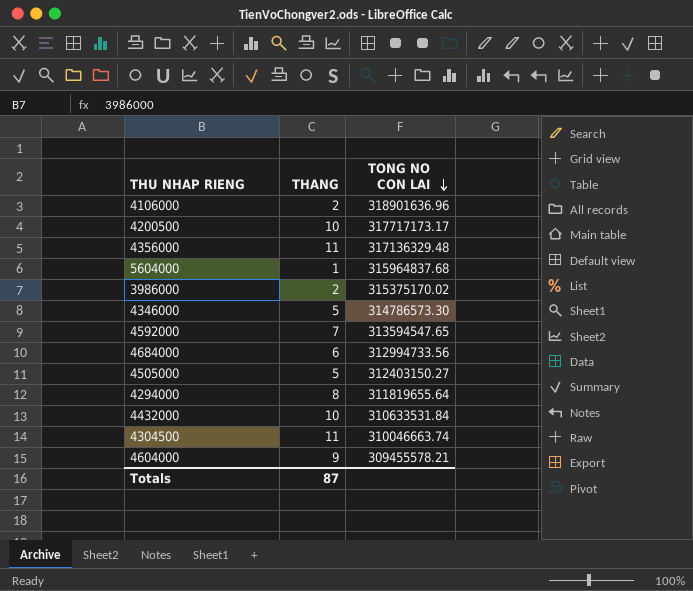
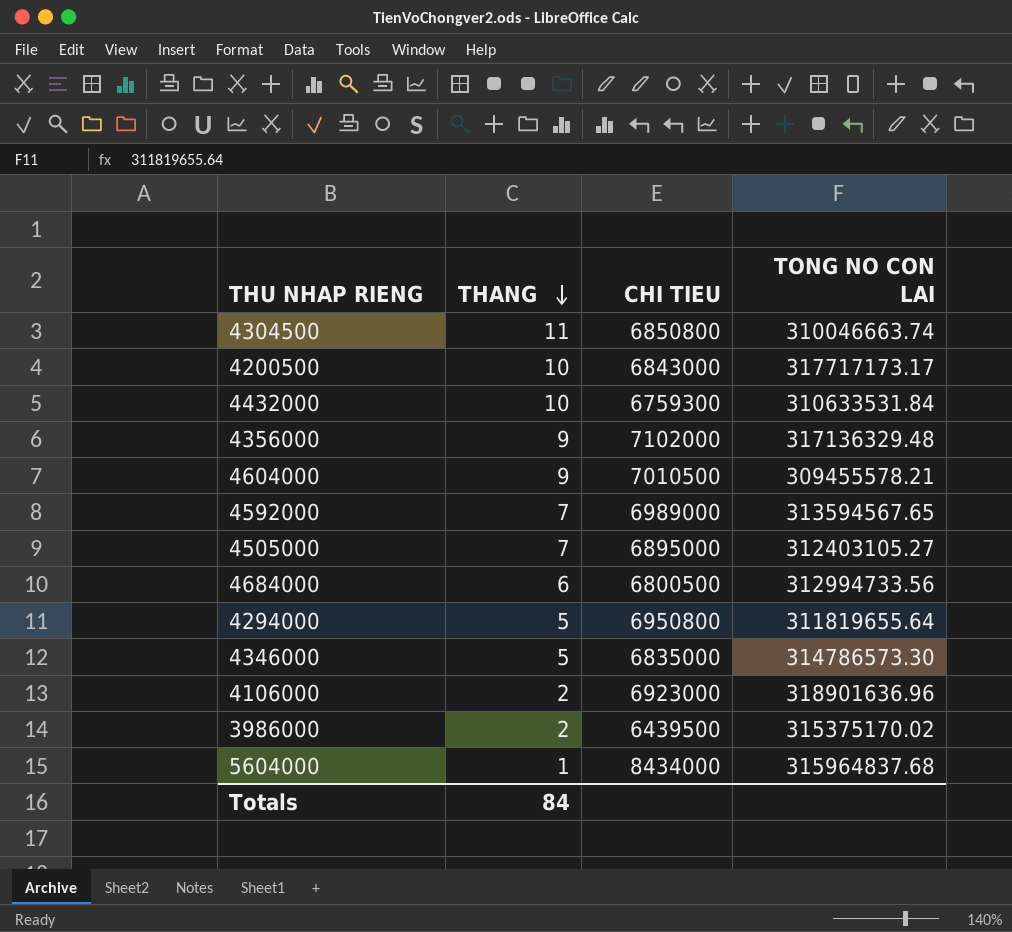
row order: TONG NO CON LAI descending -> THANG descending
column CHI TIEU | position: none -> 3
4356000 | THANG: 11 -> 9
4592000 | TONG NO CON LAI: 313594547.65 -> 313594567.65
4505000 | THANG: 5 -> 7
4505000 | TONG NO CON LAI: 312403150.27 -> 312403105.27
4294000 | THANG: 8 -> 5
Totals | THANG: 87 -> 84

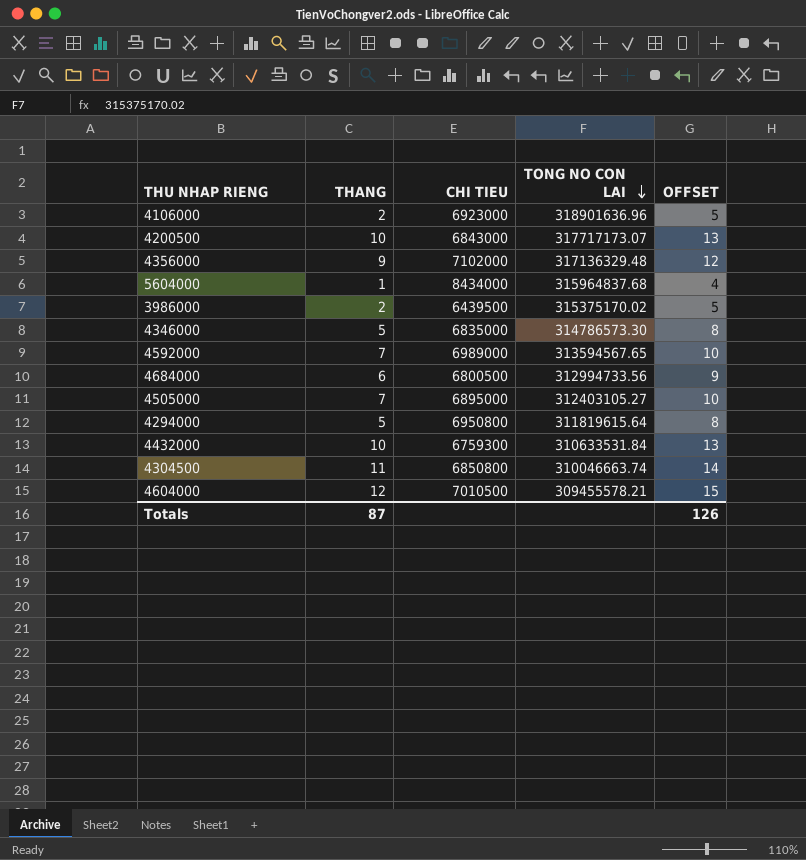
row order: THANG descending -> TONG NO CON LAI descending
column OFFSET | formula: none -> [THANG] + 3
4200500 | TONG NO CON LAI: 317717173.17 -> 317717173.07
4294000 | TONG NO CON LAI: 311819655.64 -> 311819615.64
4604000 | THANG: 9 -> 12
Totals | THANG: 84 -> 87

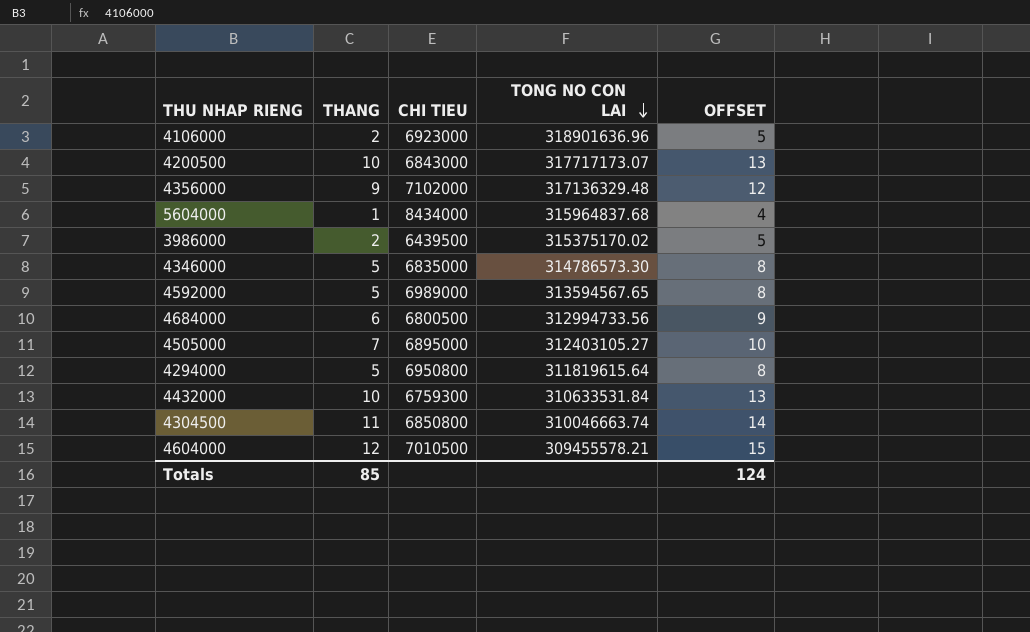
4592000 | THANG: 7 -> 5
4592000 | OFFSET: 10 -> 8
Totals | THANG: 87 -> 85
Totals | OFFSET: 126 -> 124

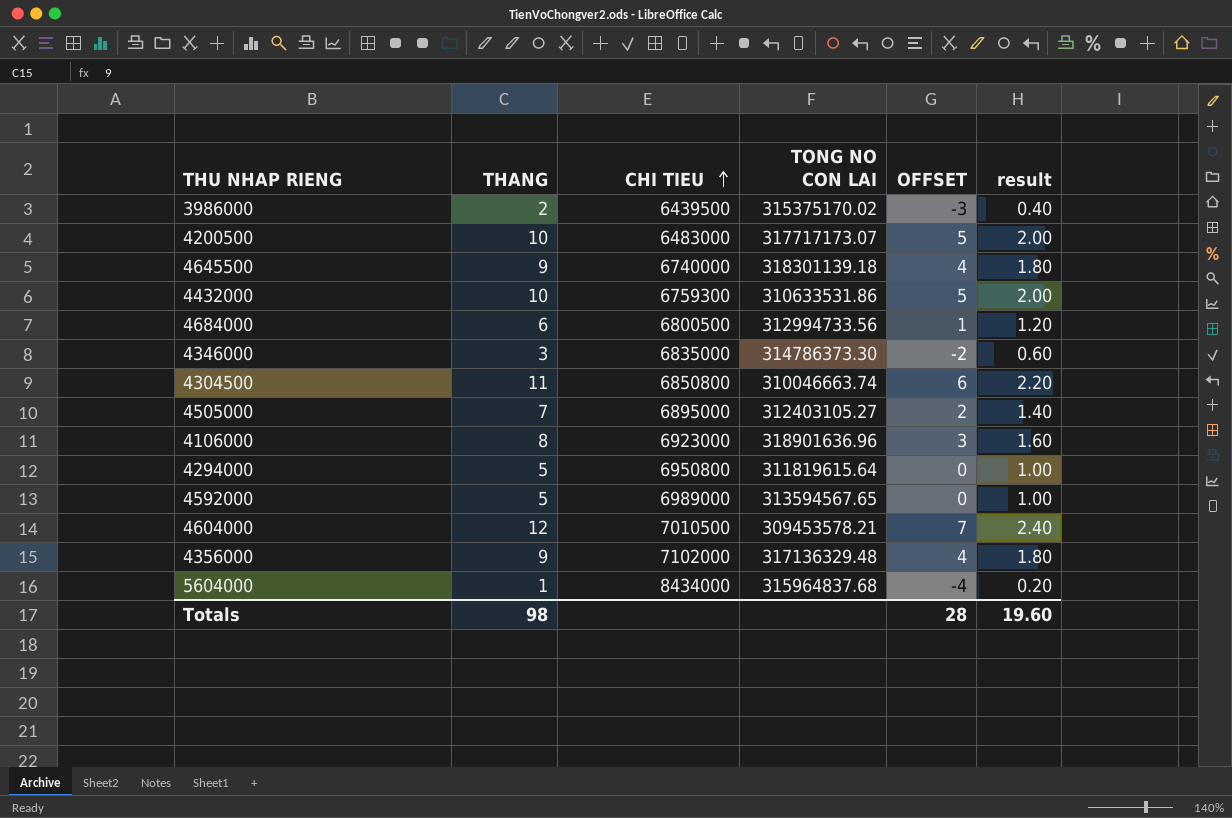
row order: TONG NO CON LAI descending -> CHI TIEU ascending
column OFFSET | formula: [THANG] + 3 -> [THANG] - 5
column result | formula: none -> [THANG] * 0.2
4200500 | CHI TIEU: 6843000 -> 6483000
row 4645500: none -> 9 | 6740000 | 318301139.18 | 4 | 1.80
4432000 | TONG NO CON LAI: 310633531.84 -> 310633531.86
4346000 | THANG: 5 -> 3
4346000 | TONG NO CON LAI: 314786573.30 -> 314786373.30
4106000 | THANG: 2 -> 8
4604000 | TONG NO CON LAI: 309455578.21 -> 309453578.21
Totals | THANG: 85 -> 98
Totals | OFFSET: 124 -> 28

